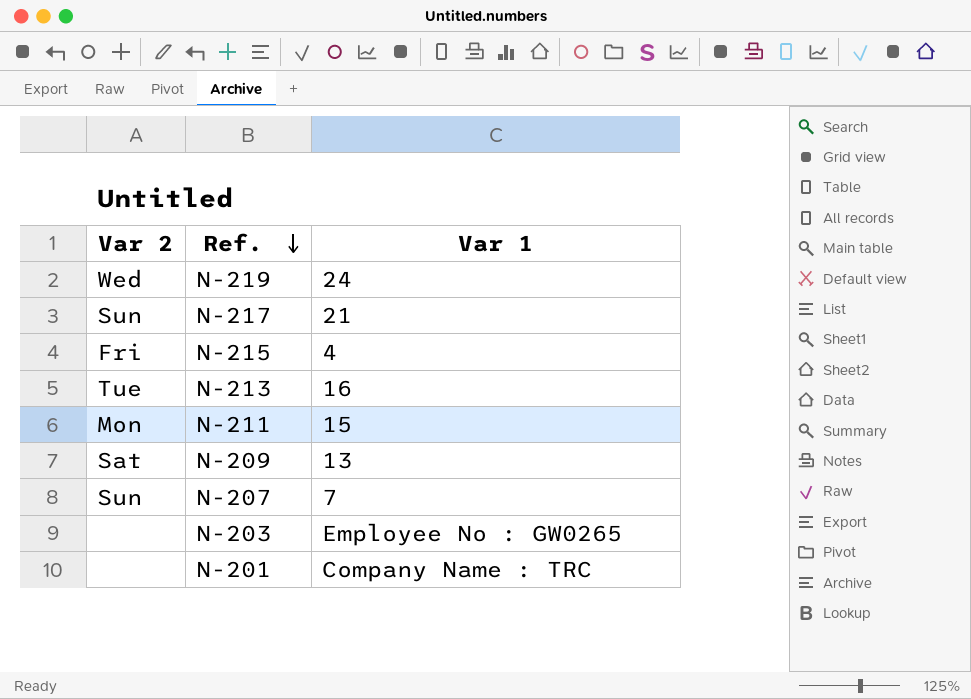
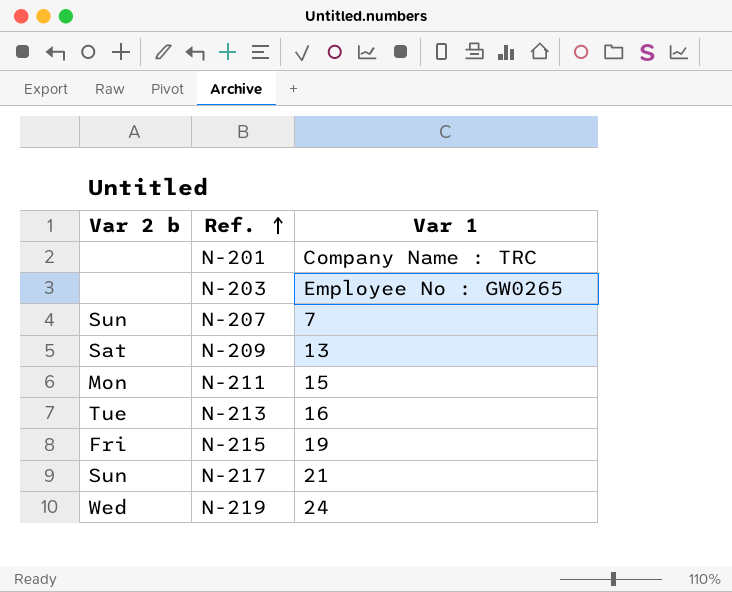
row order: Ref. descending -> Ref. ascending
column name: Var 2 -> Var 2 b
N-215 | Var 1: 4 -> 19

